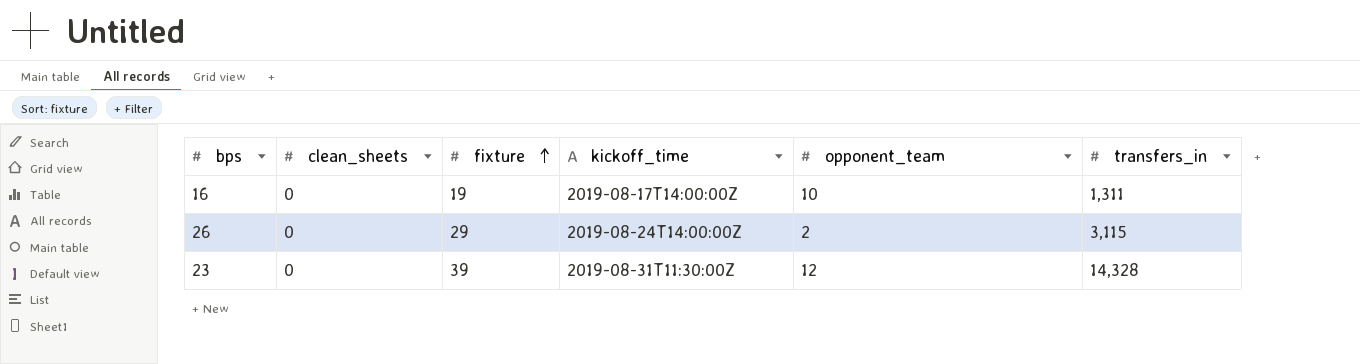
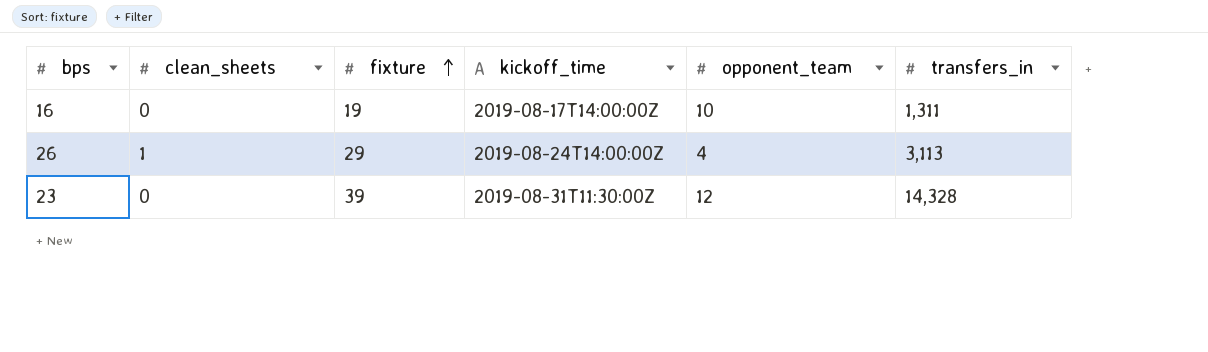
26 | clean_sheets: 0 -> 1
26 | opponent_team: 2 -> 4
26 | transfers_in: 3,115 -> 3,113

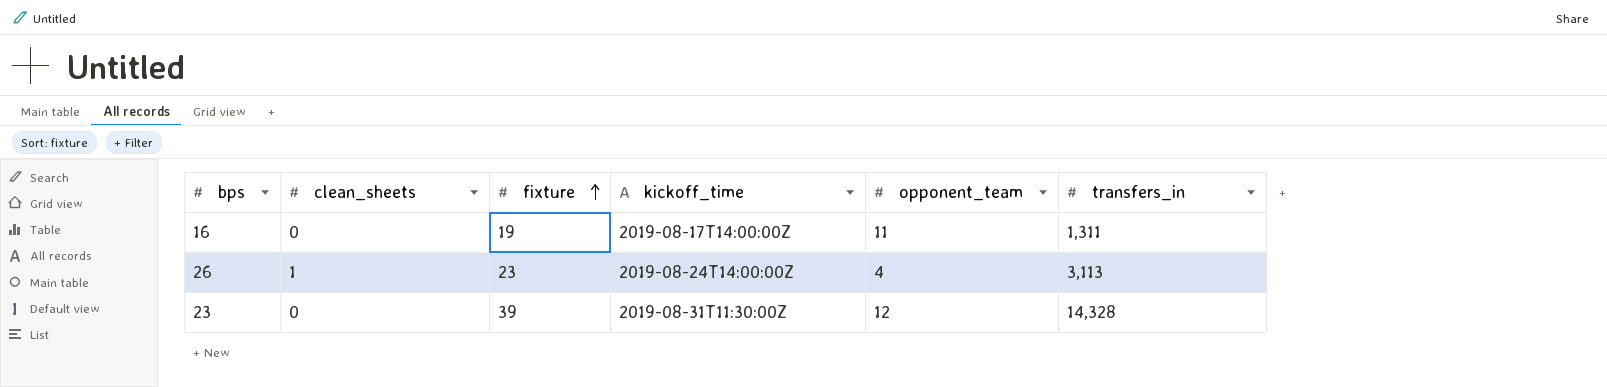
16 | opponent_team: 10 -> 11
26 | fixture: 29 -> 23

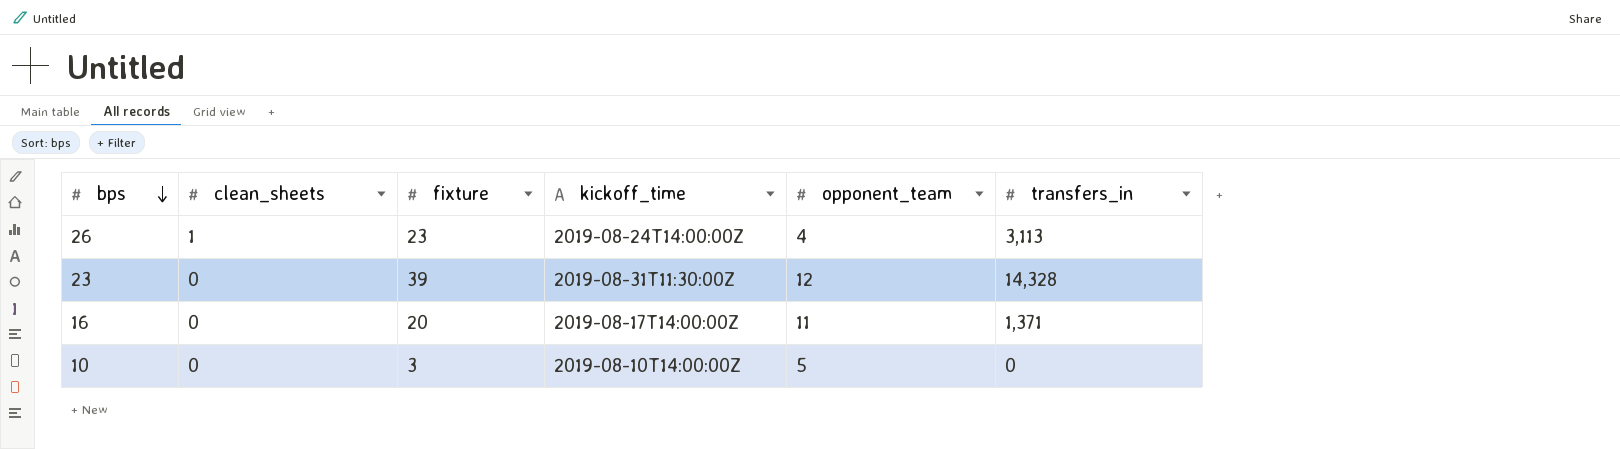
row order: fixture ascending -> bps descending
16 | fixture: 19 -> 20
16 | transfers_in: 1,311 -> 1,371
row 10: none -> 0 | 3 | 2019-08-10T14:00:00Z | 5 | 0

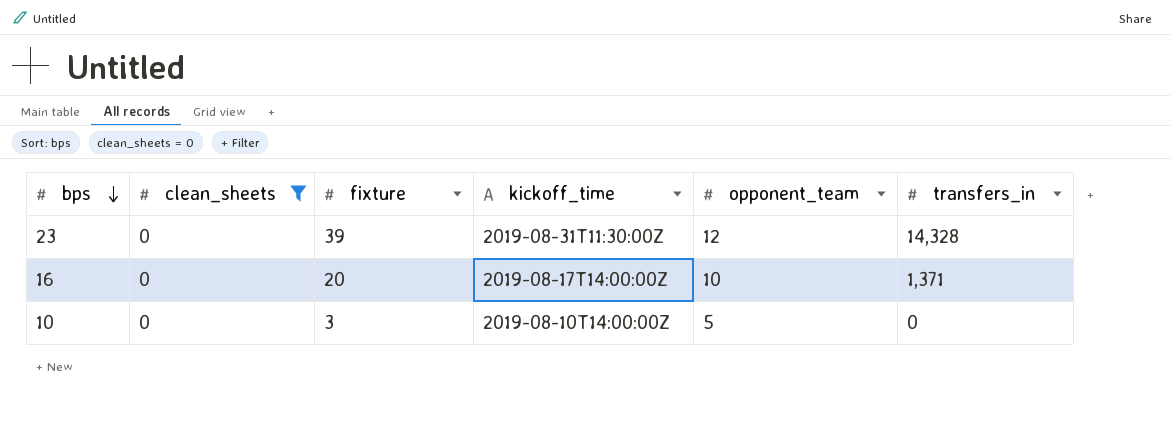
filter: none -> clean_sheets = 0
16 | opponent_team: 11 -> 10

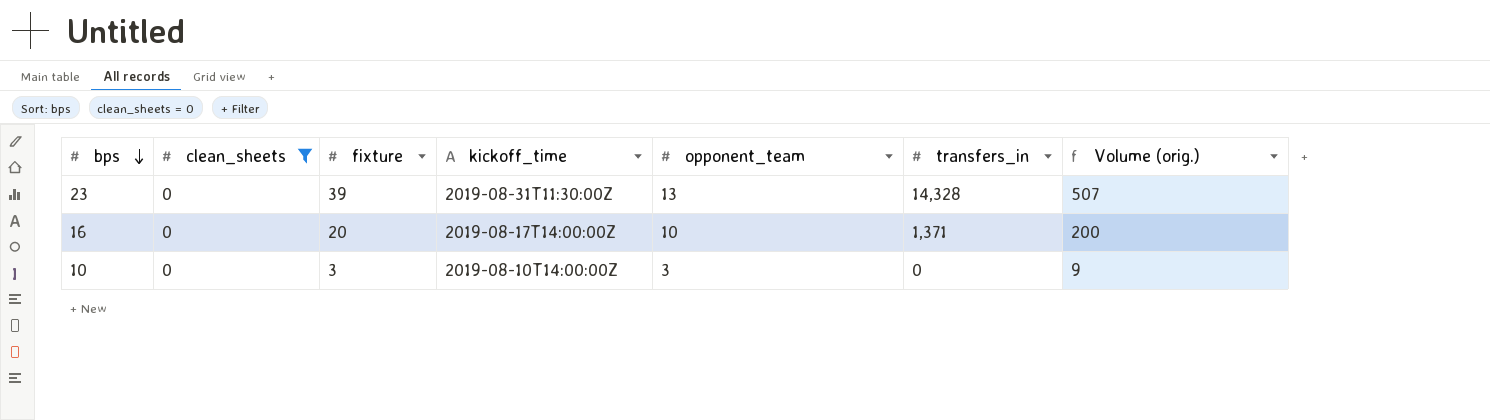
column Volume (orig.) | formula: none -> [fixture] * [opponent_team]
23 | opponent_team: 12 -> 13
10 | opponent_team: 5 -> 3

